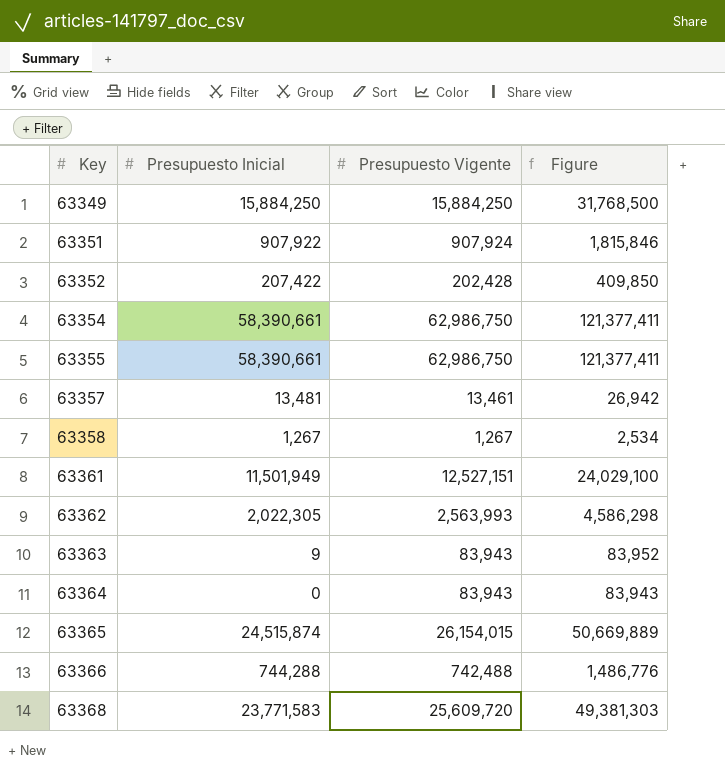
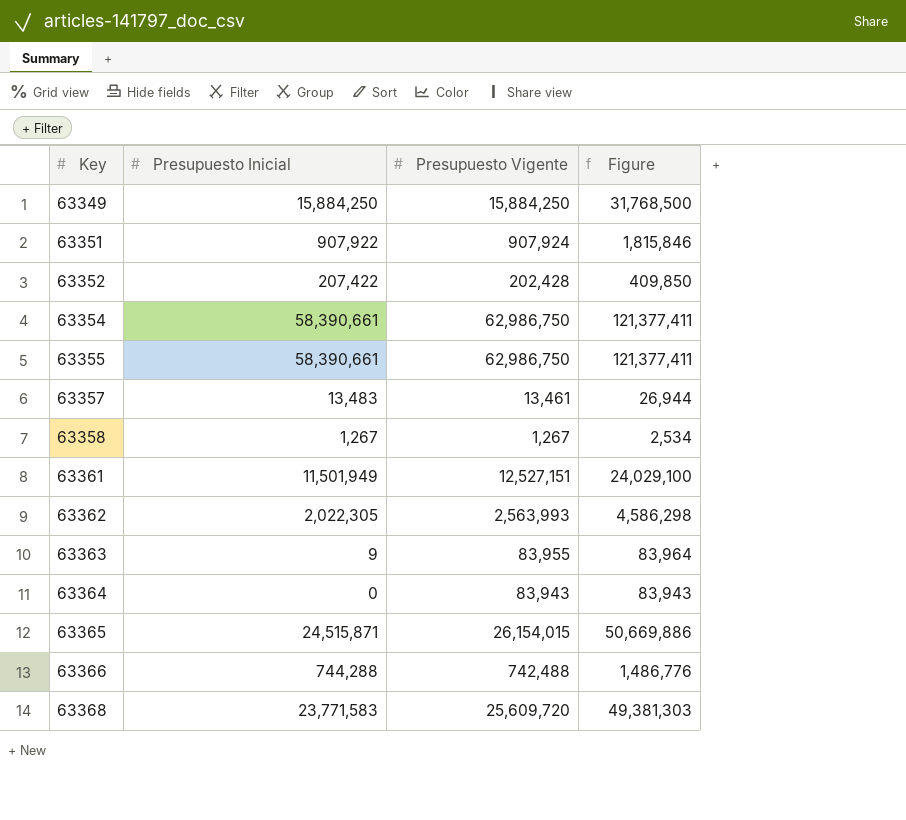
63357 | Presupuesto Inicial: 13,481 -> 13,483
63357 | Figure: 26,942 -> 26,944
63363 | Presupuesto Vigente: 83,943 -> 83,955
63363 | Figure: 83,952 -> 83,964
63365 | Presupuesto Inicial: 24,515,874 -> 24,515,871
63365 | Figure: 50,669,889 -> 50,669,886

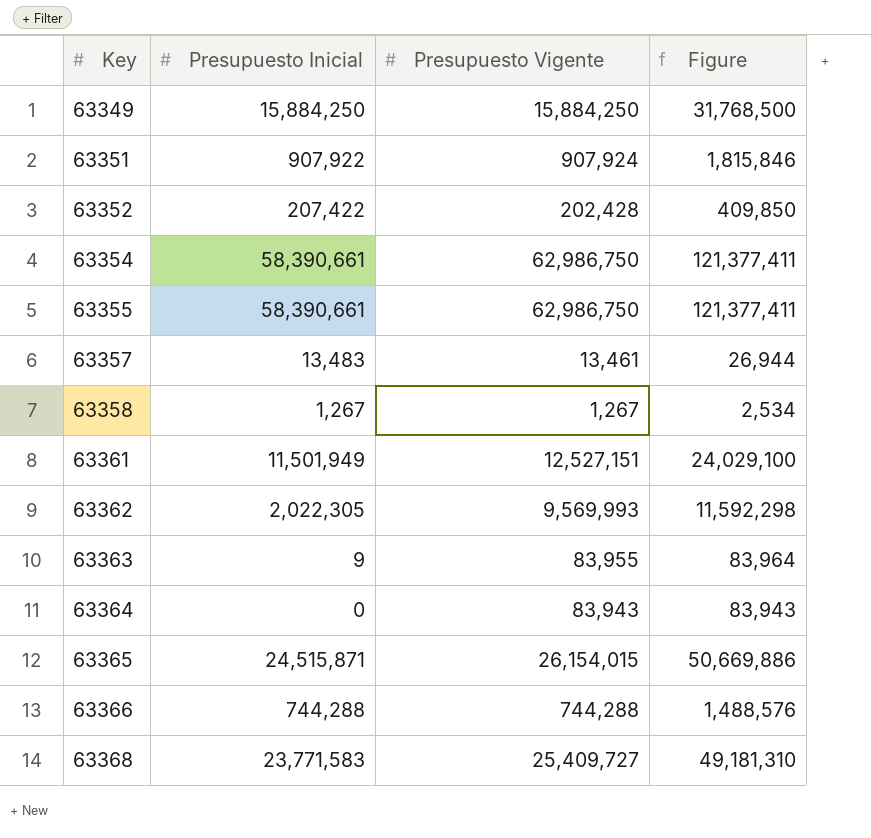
63362 | Presupuesto Vigente: 2,563,993 -> 9,569,993
63362 | Figure: 4,586,298 -> 11,592,298
63366 | Presupuesto Vigente: 742,488 -> 744,288
63366 | Figure: 1,486,776 -> 1,488,576
63368 | Presupuesto Vigente: 25,609,720 -> 25,409,727
63368 | Figure: 49,381,303 -> 49,181,310

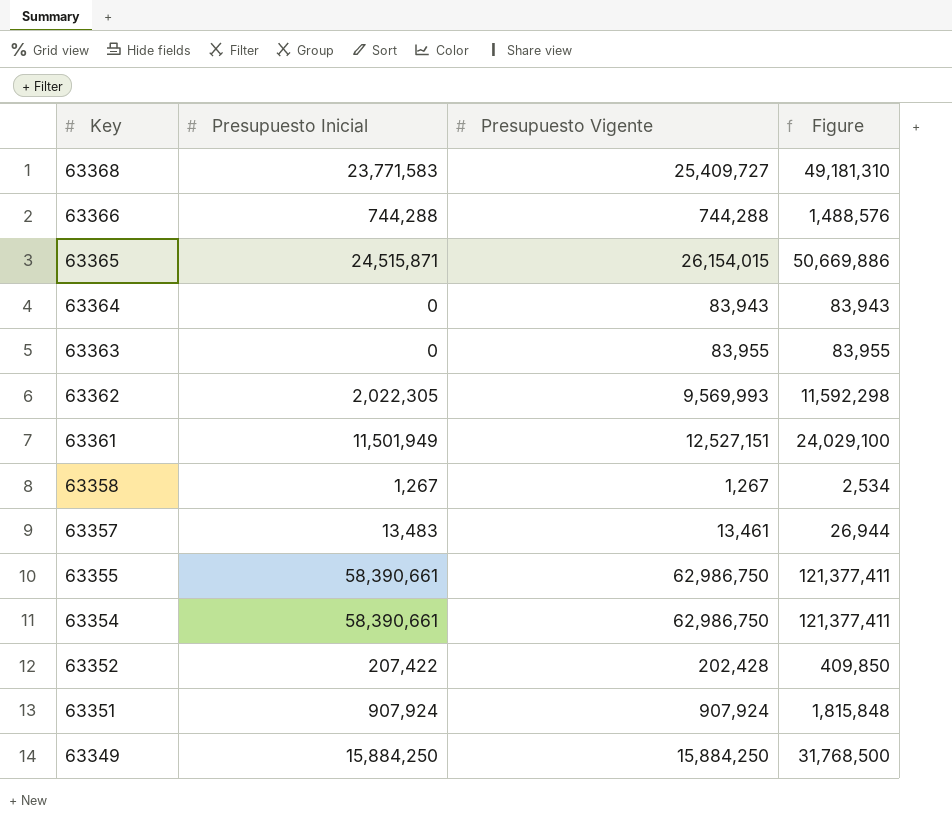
row order: Key ascending -> Key descending
63363 | Presupuesto Inicial: 9 -> 0
63363 | Figure: 83,964 -> 83,955
63351 | Presupuesto Inicial: 907,922 -> 907,924
63351 | Figure: 1,815,846 -> 1,815,848

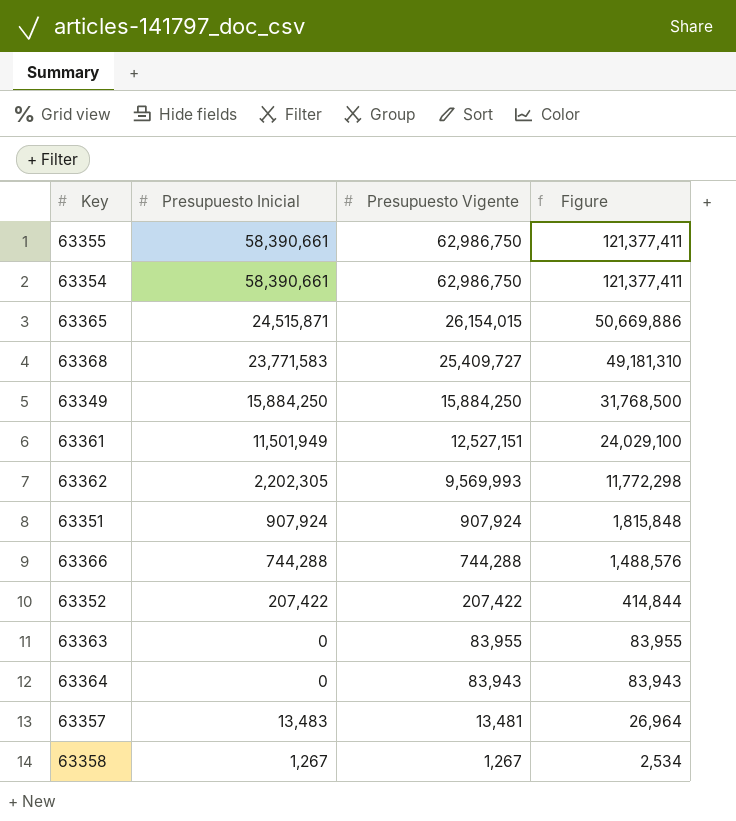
row order: Key descending -> Presupuesto Vigente descending
63362 | Presupuesto Inicial: 2,022,305 -> 2,202,305
63362 | Figure: 11,592,298 -> 11,772,298
63352 | Presupuesto Vigente: 202,428 -> 207,422
63352 | Figure: 409,850 -> 414,844
63357 | Presupuesto Vigente: 13,461 -> 13,481
63357 | Figure: 26,944 -> 26,964

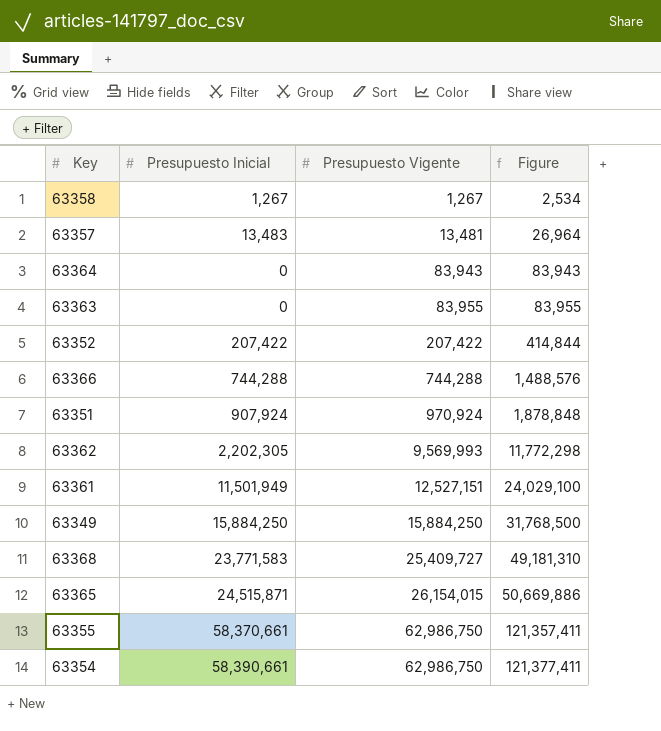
row order: Presupuesto Vigente descending -> Presupuesto Vigente ascending
63351 | Presupuesto Vigente: 907,924 -> 970,924
63351 | Figure: 1,815,848 -> 1,878,848
63355 | Presupuesto Inicial: 58,390,661 -> 58,370,661
63355 | Figure: 121,377,411 -> 121,357,411

